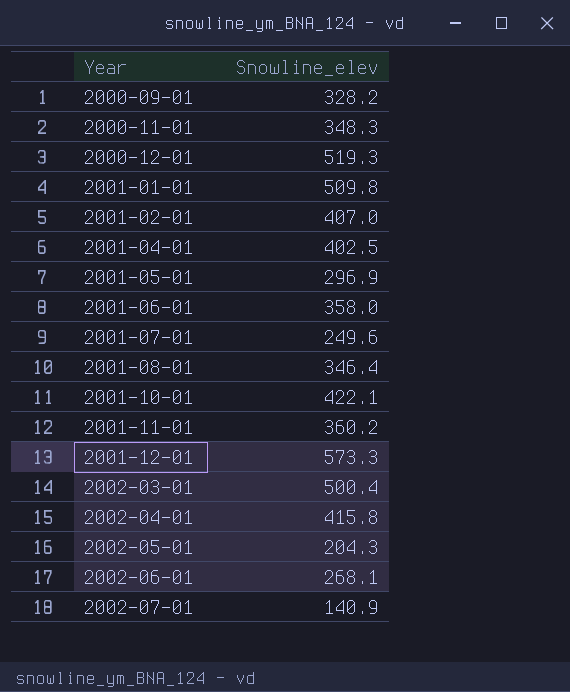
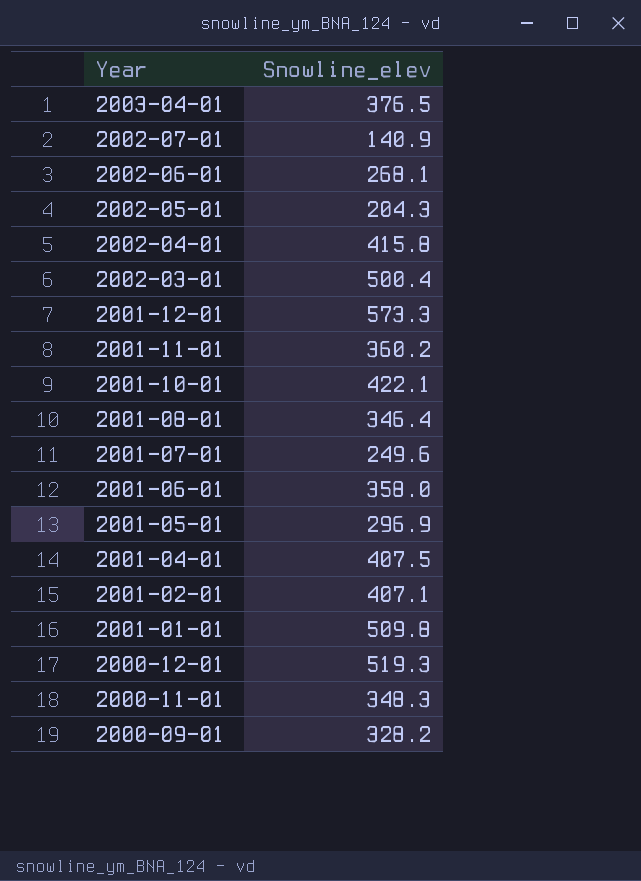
row order: Year ascending -> Year descending
row 2003-04-01: none -> 376.5
2001-04-01 | Snowline_elev: 402.5 -> 407.5
2001-02-01 | Snowline_elev: 407.0 -> 407.1

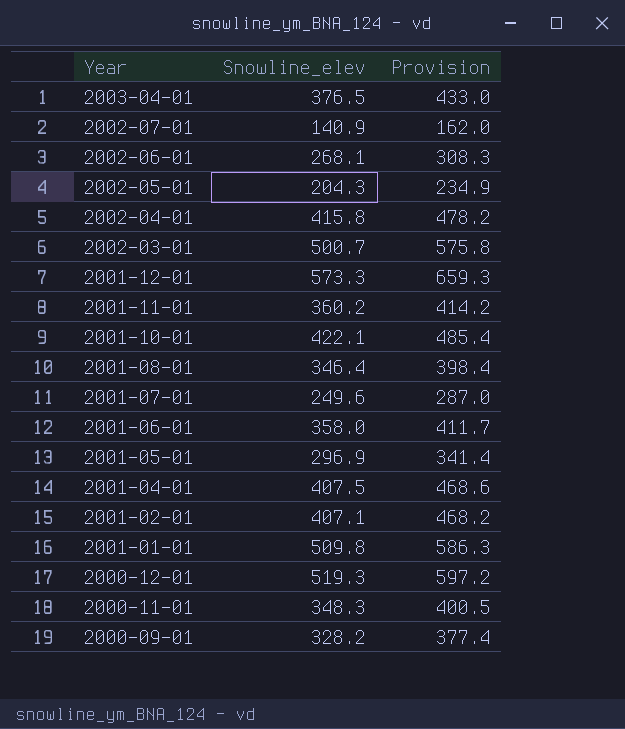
column Provision | formula: none -> [Snowline_elev] * 1.15
2002-03-01 | Snowline_elev: 500.4 -> 500.7

